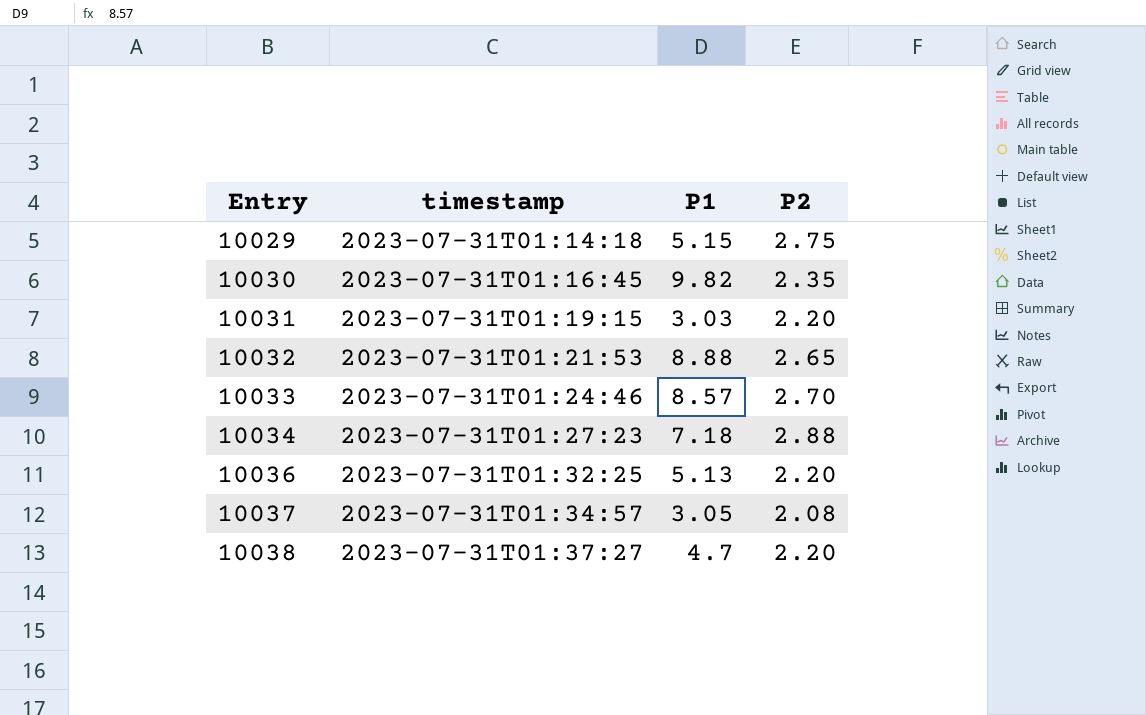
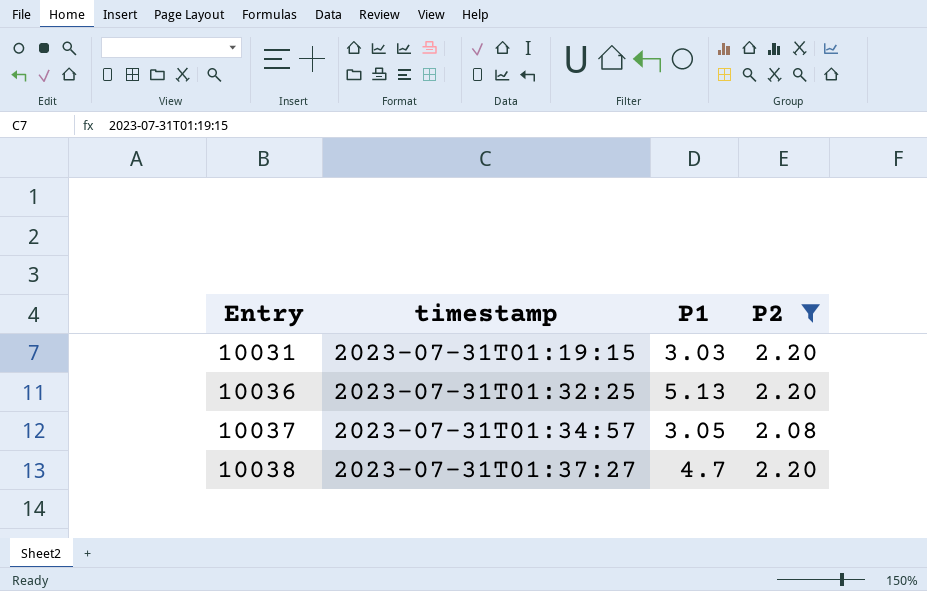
filter: none -> P2 <= 2.20

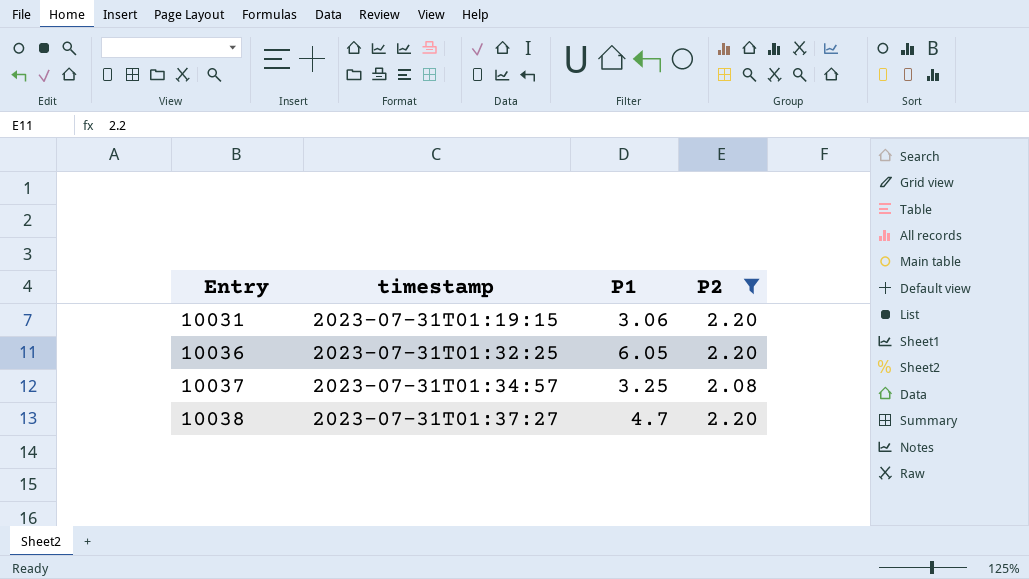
10031 | P1: 3.03 -> 3.06
10036 | P1: 5.13 -> 6.05
10037 | P1: 3.05 -> 3.25

